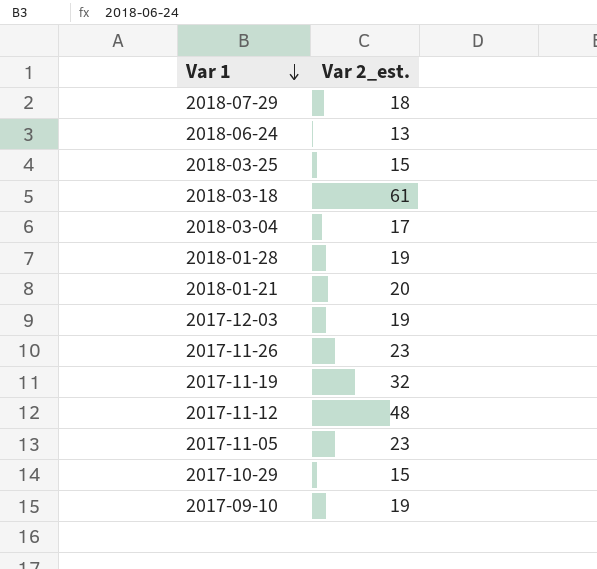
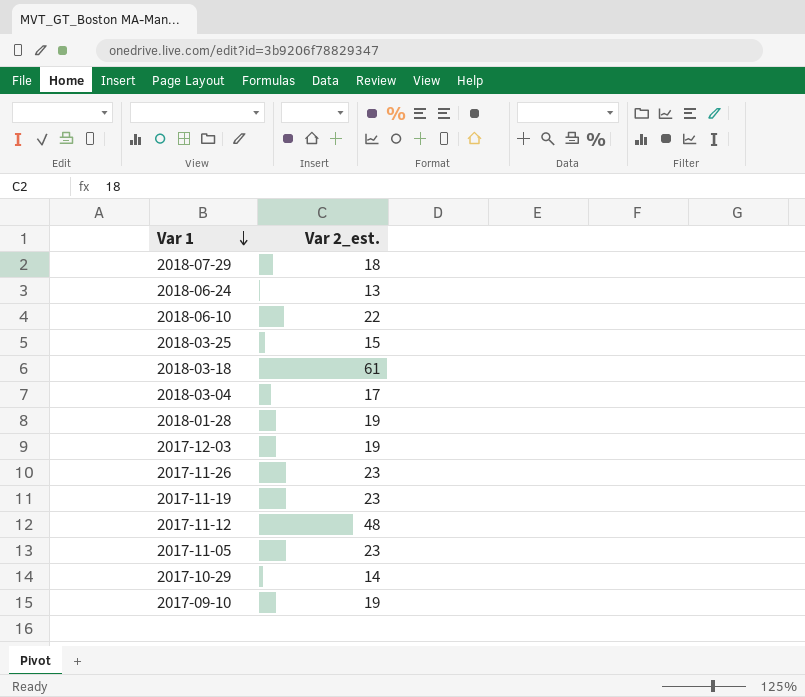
row 2018-01-21: 20 -> none
row 2018-06-10: none -> 22
2017-11-19 | Var 2_est.: 32 -> 23
2017-10-29 | Var 2_est.: 15 -> 14

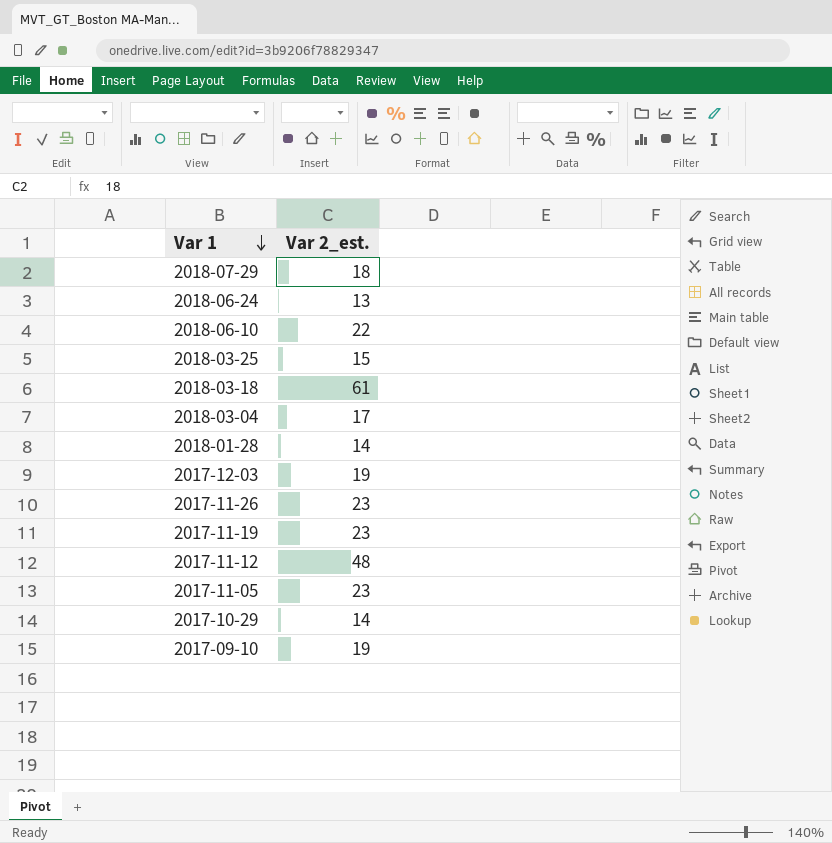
2018-01-28 | Var 2_est.: 19 -> 14

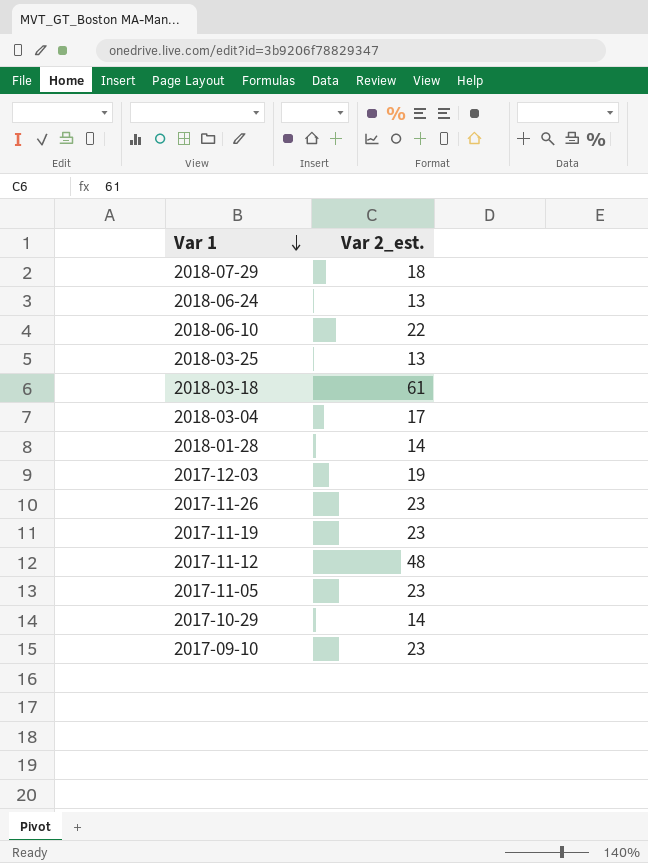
2018-03-25 | Var 2_est.: 15 -> 13
2017-09-10 | Var 2_est.: 19 -> 23

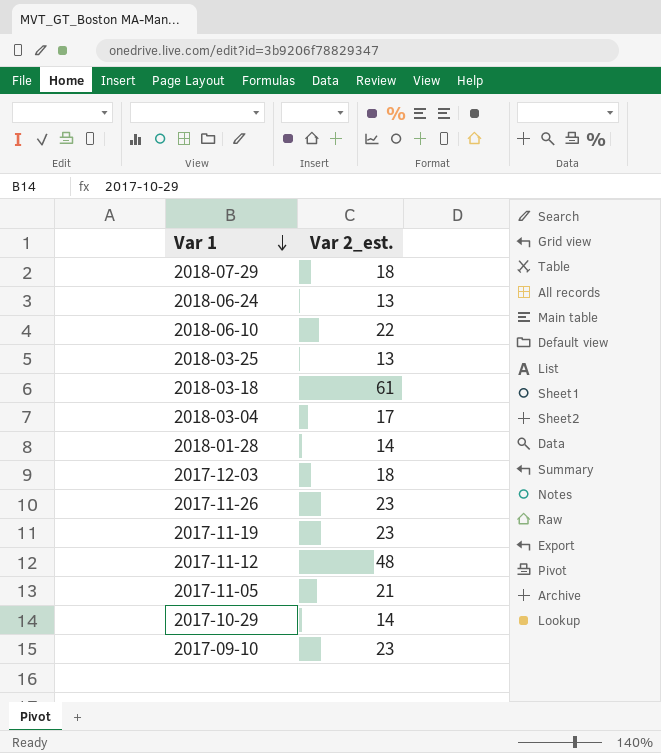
2017-12-03 | Var 2_est.: 19 -> 18
2017-11-05 | Var 2_est.: 23 -> 21

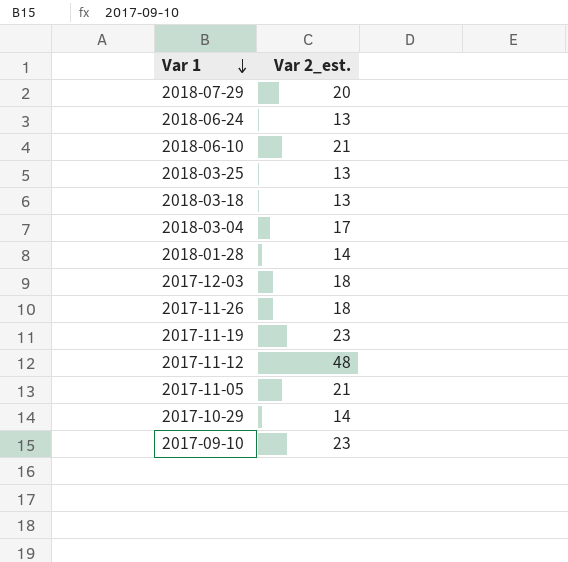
2018-07-29 | Var 2_est.: 18 -> 20
2018-06-10 | Var 2_est.: 22 -> 21
2018-03-18 | Var 2_est.: 61 -> 13
2017-11-26 | Var 2_est.: 23 -> 18

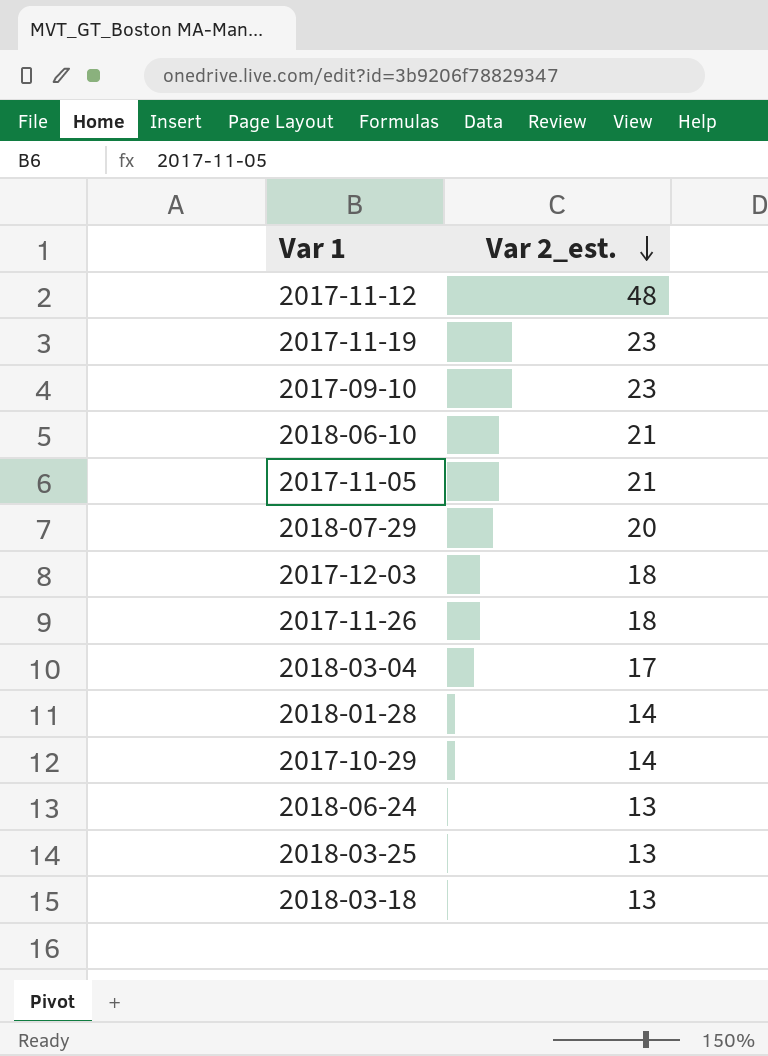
row order: Var 1 descending -> Var 2_est. descending

